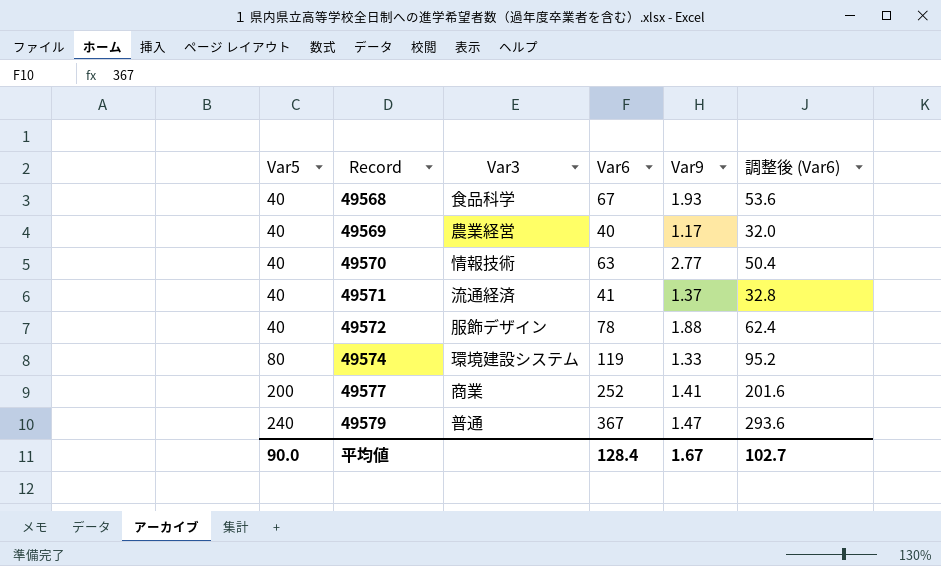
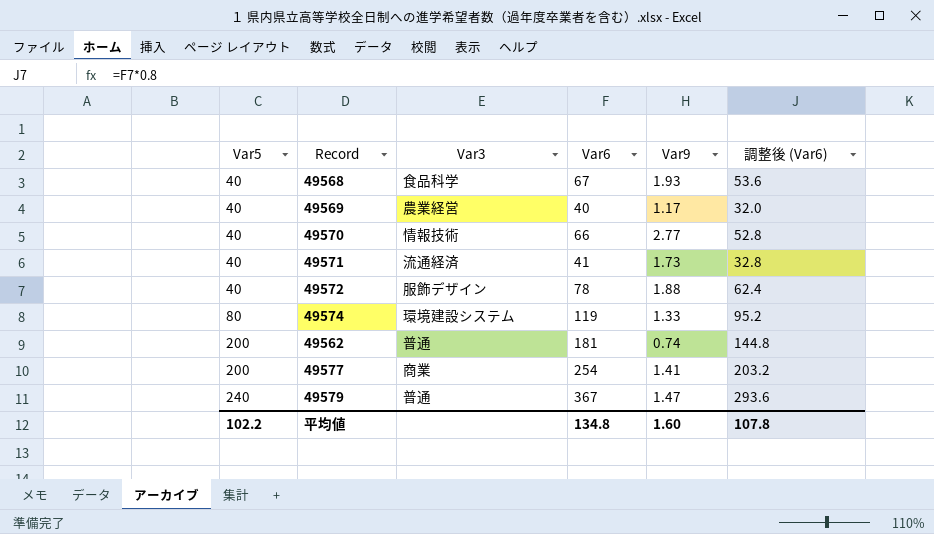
49570 | Var6: 63 -> 66
49570 | 調整後 (Var6): 50.4 -> 52.8
49571 | Var9: 1.37 -> 1.73
row 49562: none -> 200 | 普通 | 181 | 0.74 | 144.8
49577 | Var6: 252 -> 254
49577 | 調整後 (Var6): 201.6 -> 203.2
平均値 | Var5: 90.0 -> 102.2
平均値 | Var6: 128.4 -> 134.8
平均値 | Var9: 1.67 -> 1.60
平均値 | 調整後 (Var6): 102.7 -> 107.8

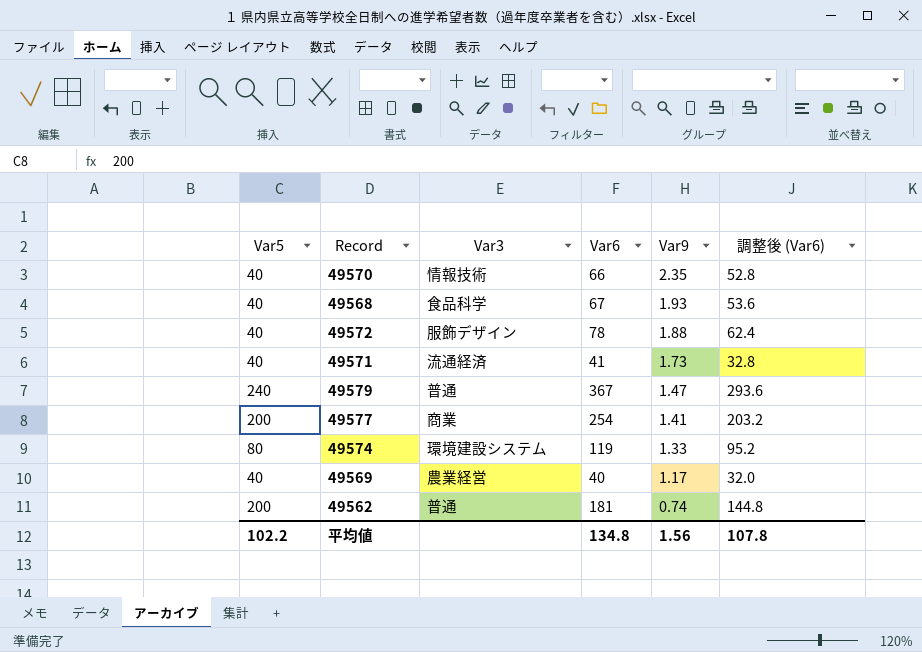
row order: Var5 ascending -> Var9 descending
49570 | Var9: 2.77 -> 2.35
平均値 | Var9: 1.60 -> 1.56

